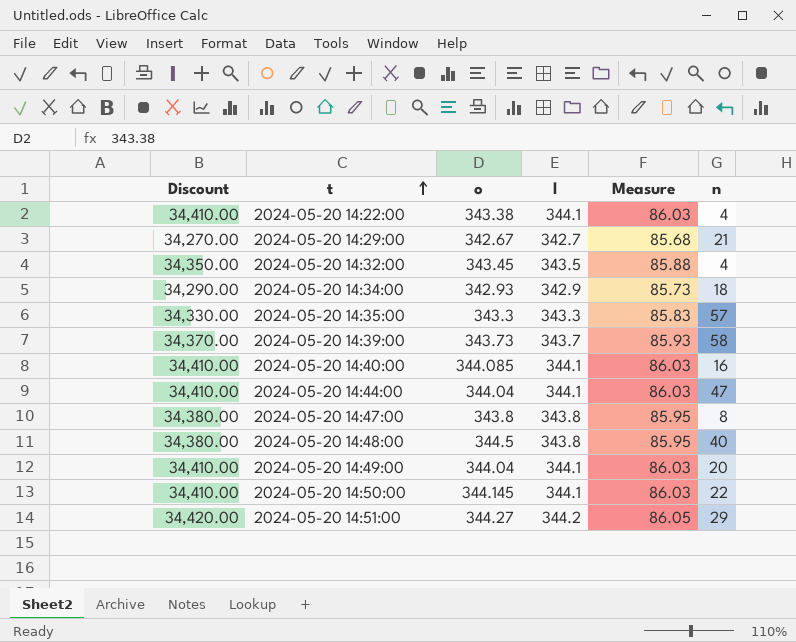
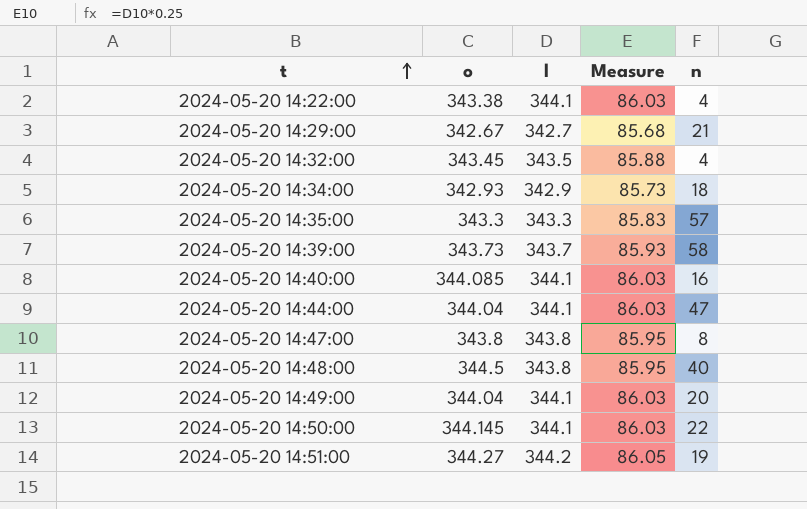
column Discount | formula: [l] * 100 -> none
2024-05-20 14:51:00 | n: 29 -> 19

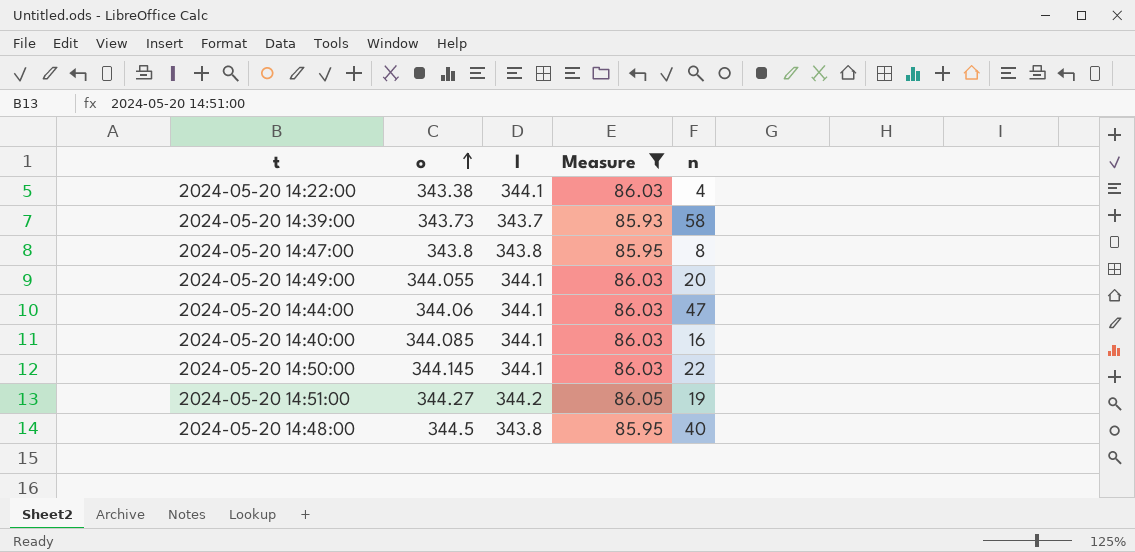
filter: none -> Measure >= 85.93
row order: t ascending -> o ascending
2024-05-20 14:49:00 | o: 344.04 -> 344.055
2024-05-20 14:44:00 | o: 344.04 -> 344.06

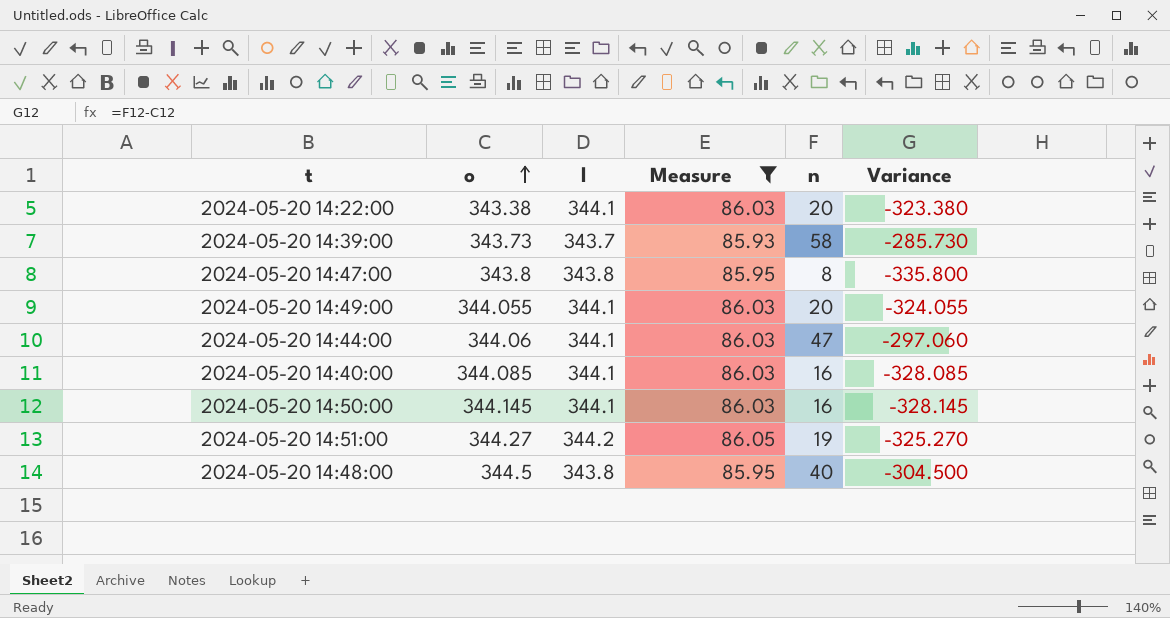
column Variance | formula: none -> [n] - [o]
2024-05-20 14:22:00 | n: 4 -> 20
2024-05-20 14:50:00 | n: 22 -> 16

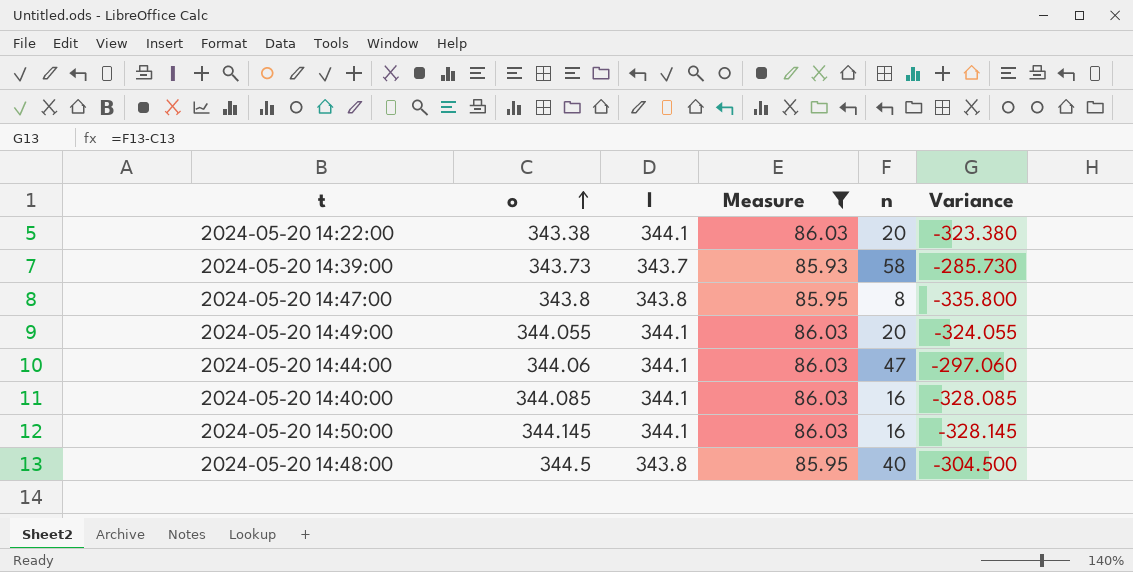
row 2024-05-20 14:51:00: 344.27 | 344.2 | 86.05 | 19 | -325.270 -> none

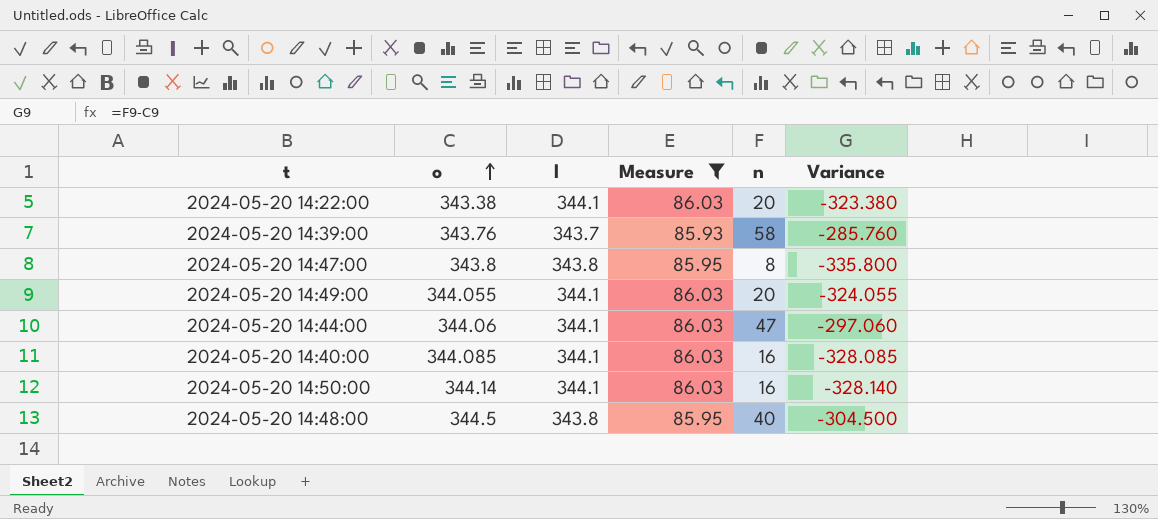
2024-05-20 14:39:00 | o: 343.73 -> 343.76
2024-05-20 14:39:00 | Variance: -285.730 -> -285.760
2024-05-20 14:50:00 | o: 344.145 -> 344.14
2024-05-20 14:50:00 | Variance: -328.145 -> -328.140

